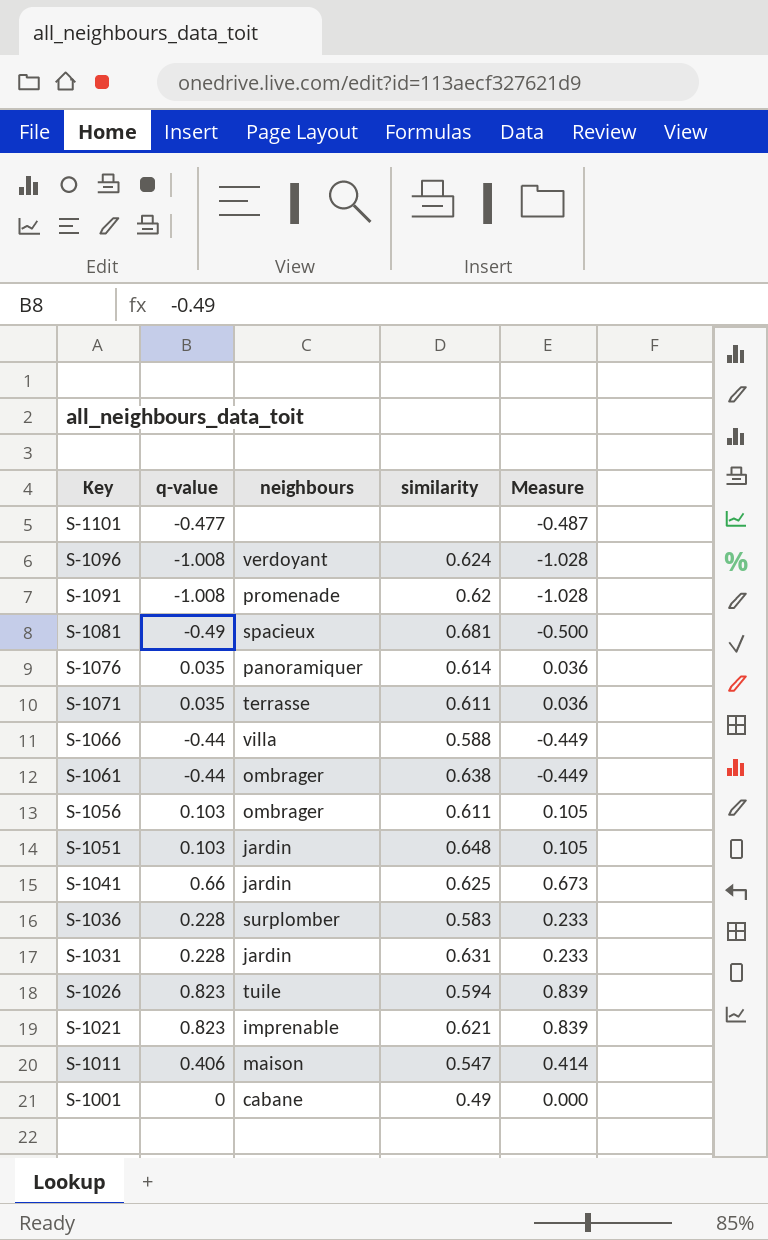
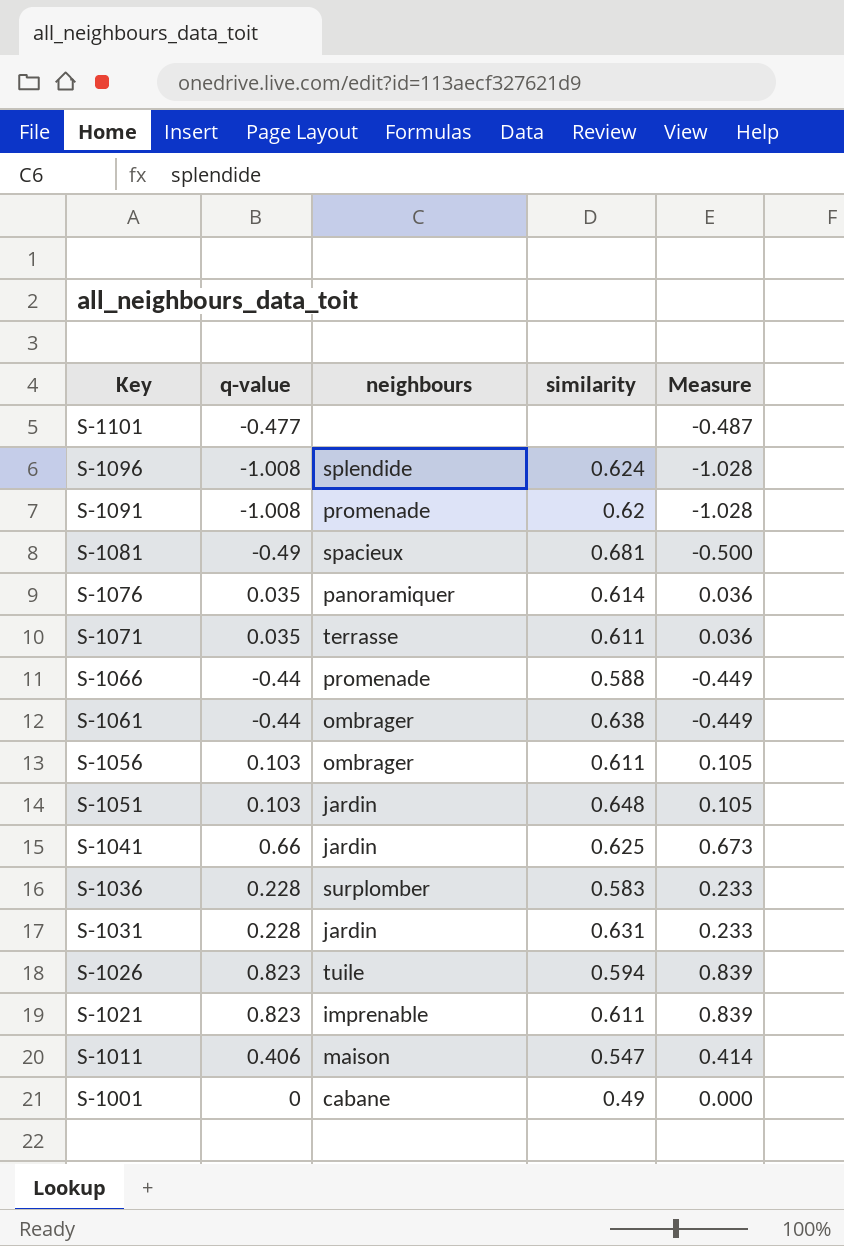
S-1096 | neighbours: verdoyant -> splendide
S-1066 | neighbours: villa -> promenade
S-1021 | similarity: 0.621 -> 0.611

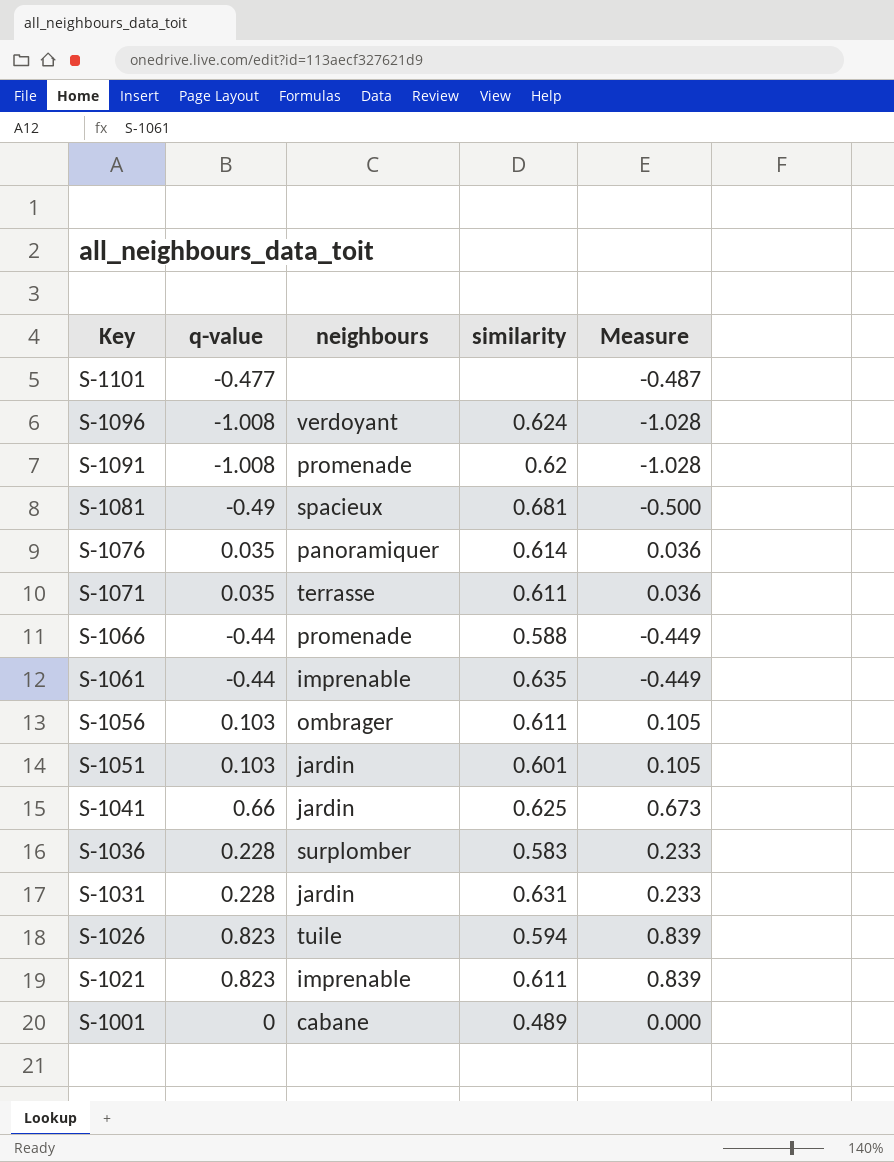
row S-1011: 0.406 | maison | 0.547 | 0.414 -> none
S-1096 | neighbours: splendide -> verdoyant
S-1061 | neighbours: ombrager -> imprenable
S-1061 | similarity: 0.638 -> 0.635
S-1051 | similarity: 0.648 -> 0.601
S-1001 | similarity: 0.49 -> 0.489

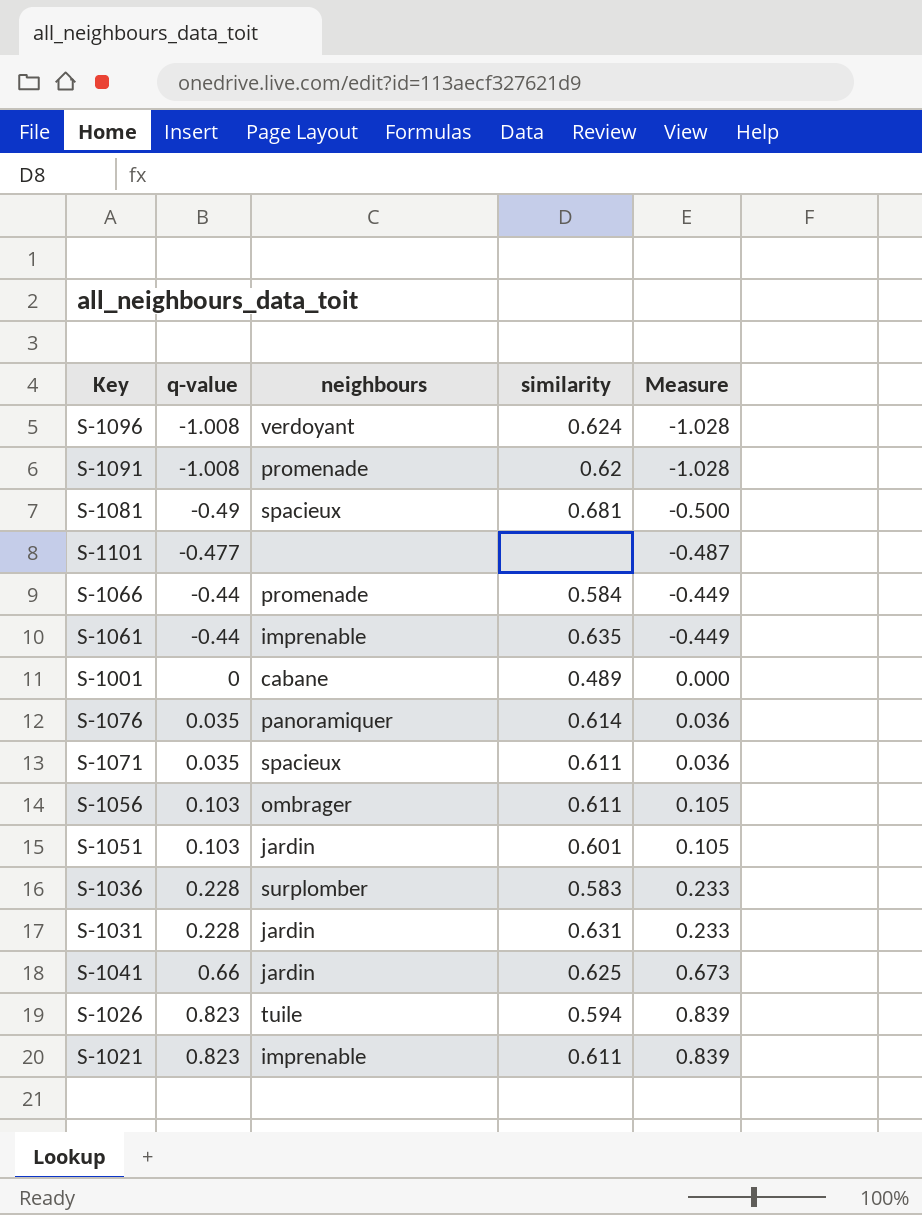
row order: Key descending -> q-value ascending
S-1066 | similarity: 0.588 -> 0.584
S-1071 | neighbours: terrasse -> spacieux

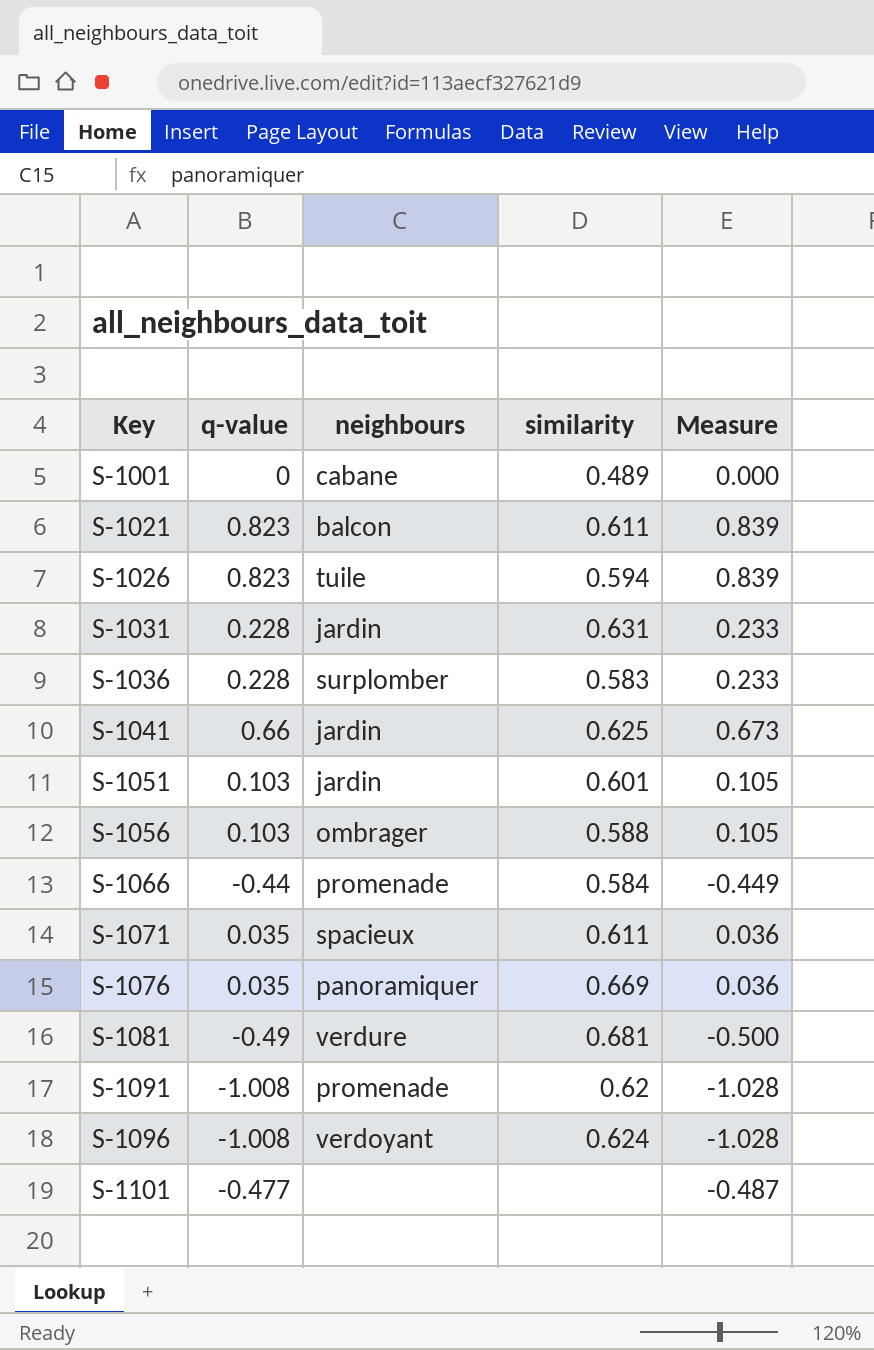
row order: q-value ascending -> Key ascending
row S-1061: -0.44 | imprenable | 0.635 | -0.449 -> none
S-1021 | neighbours: imprenable -> balcon
S-1056 | similarity: 0.611 -> 0.588
S-1076 | similarity: 0.614 -> 0.669
S-1081 | neighbours: spacieux -> verdure

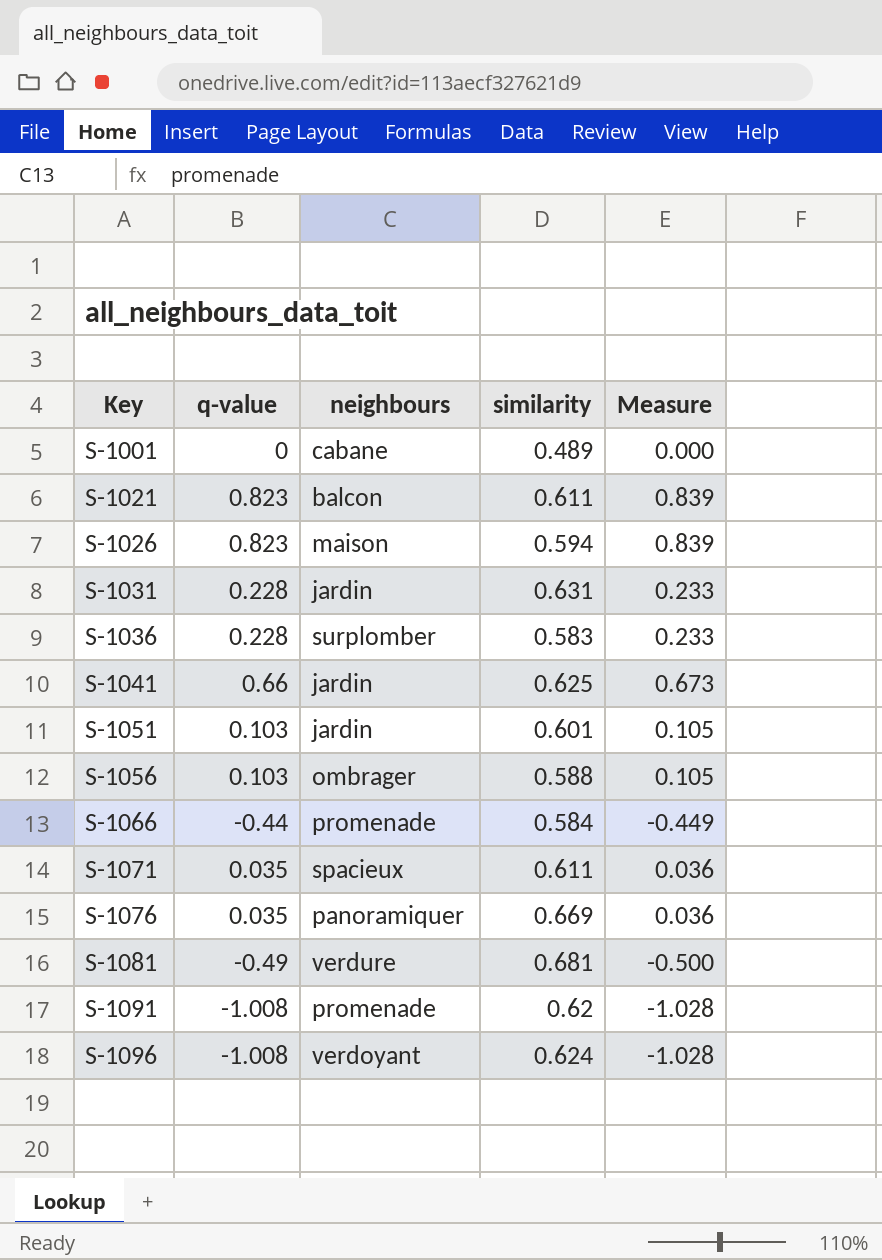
row S-1101: -0.477 | none | none | -0.487 -> none
S-1026 | neighbours: tuile -> maison

